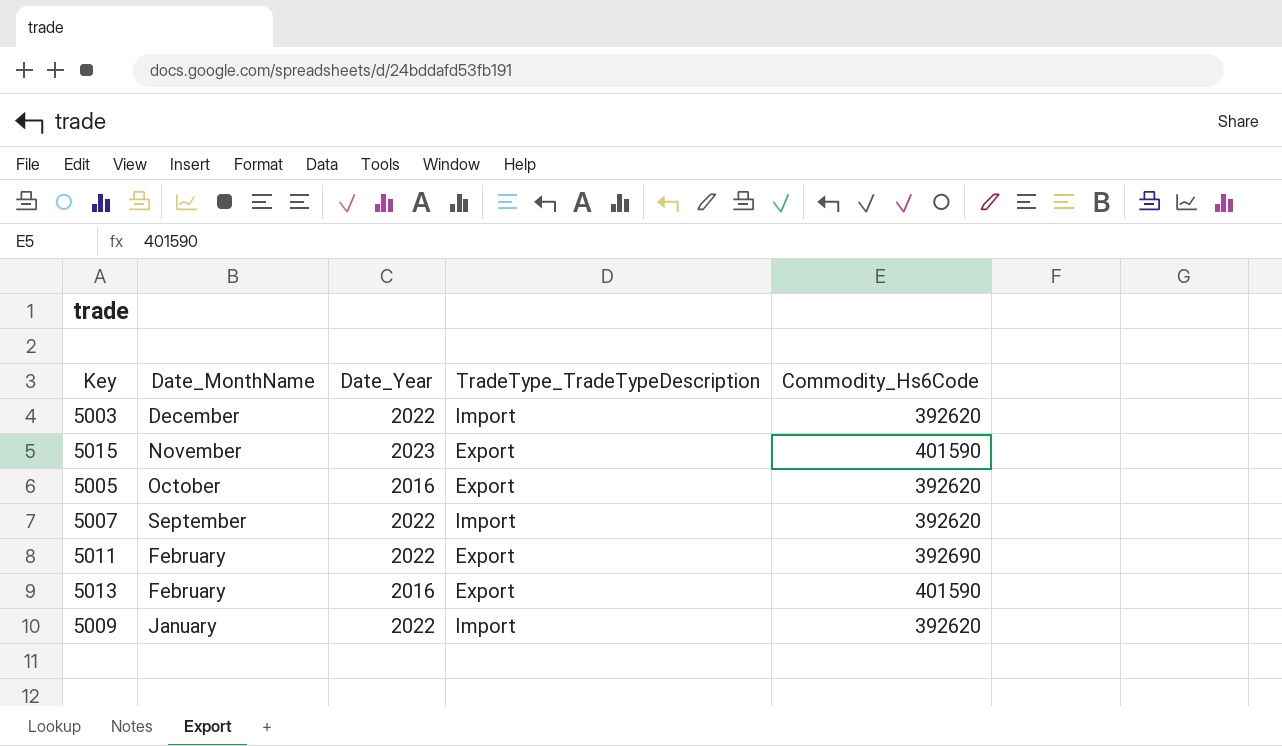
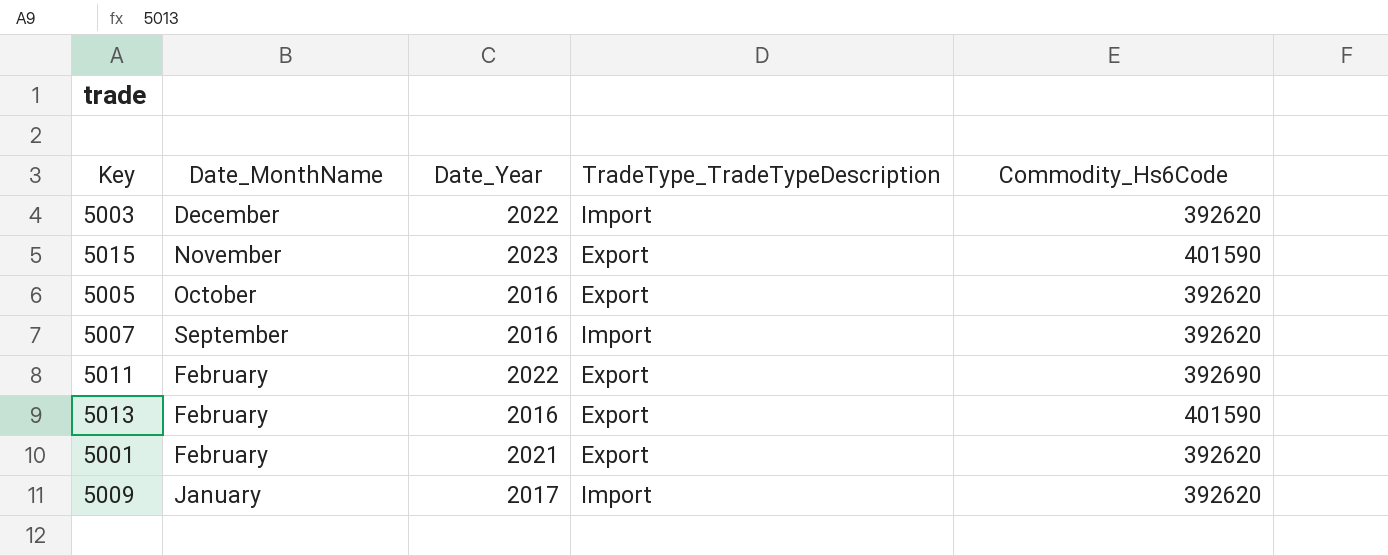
5007 | Date_Year: 2022 -> 2016
row 5001: none -> February | 2021 | Export | 392620
5009 | Date_Year: 2022 -> 2017

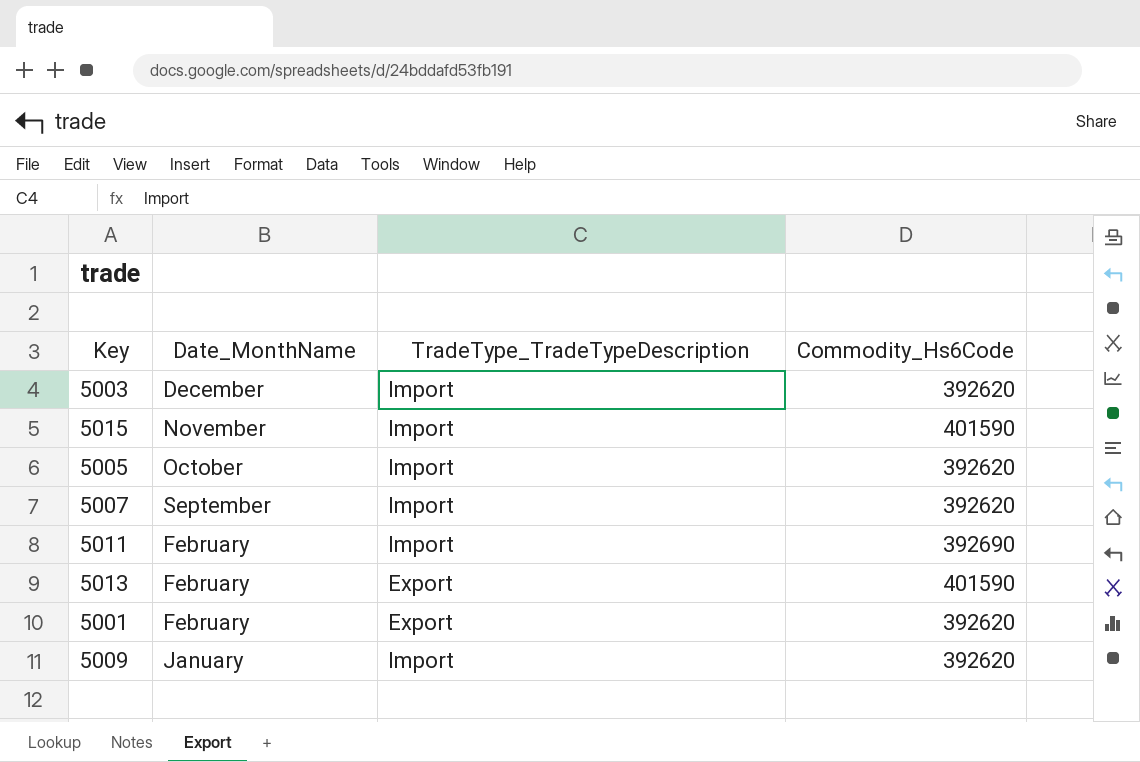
column Date_Year | position: 3 -> none
5015 | TradeType_TradeTypeDescription: Export -> Import
5005 | TradeType_TradeTypeDescription: Export -> Import
5011 | TradeType_TradeTypeDescription: Export -> Import

